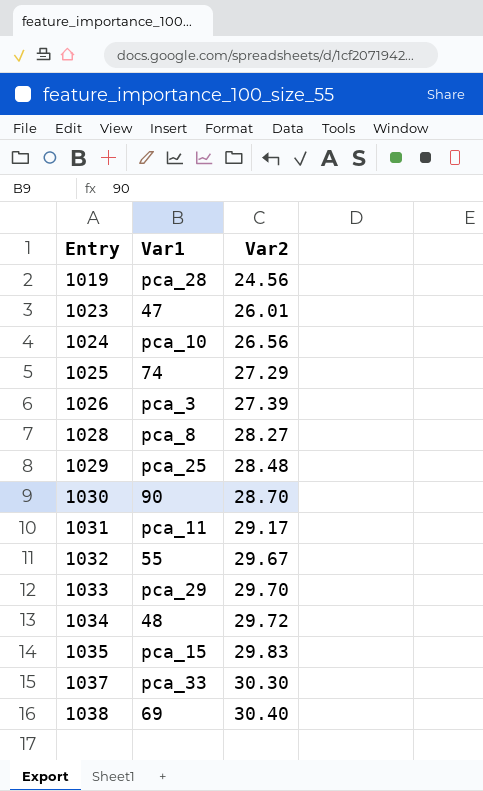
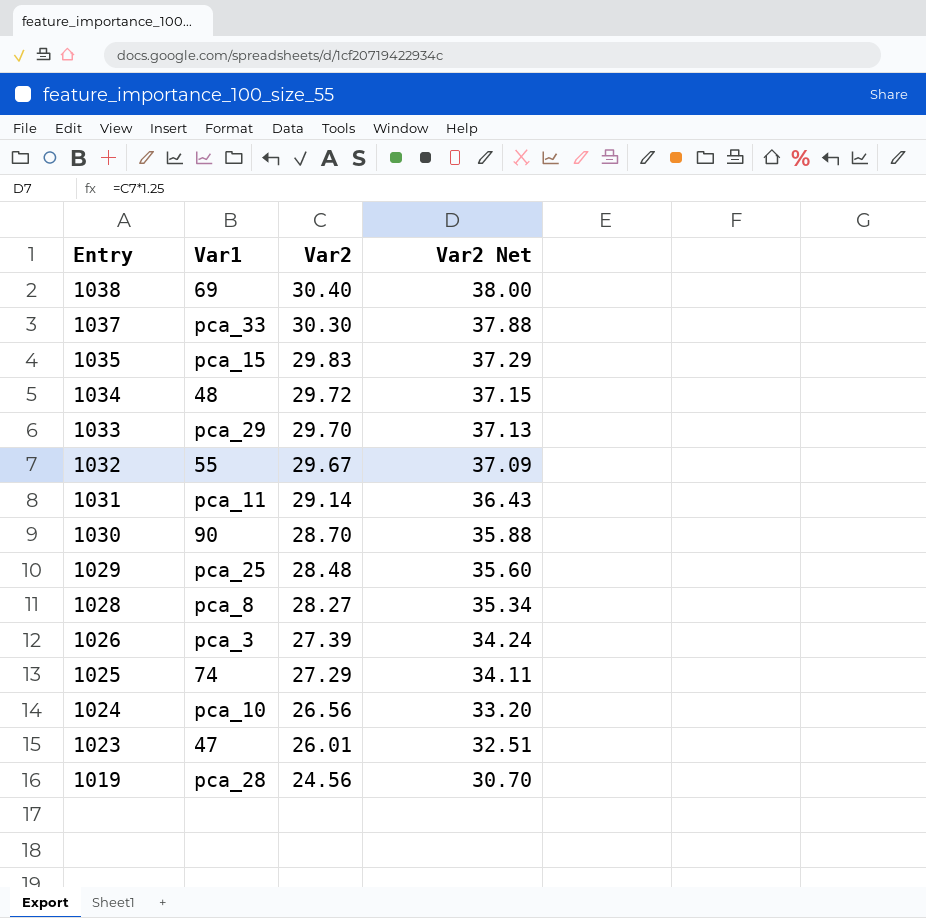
row order: Entry ascending -> Entry descending
column Var2 Net | formula: none -> [Var2] * 1.25
1031 | Var2: 29.17 -> 29.14

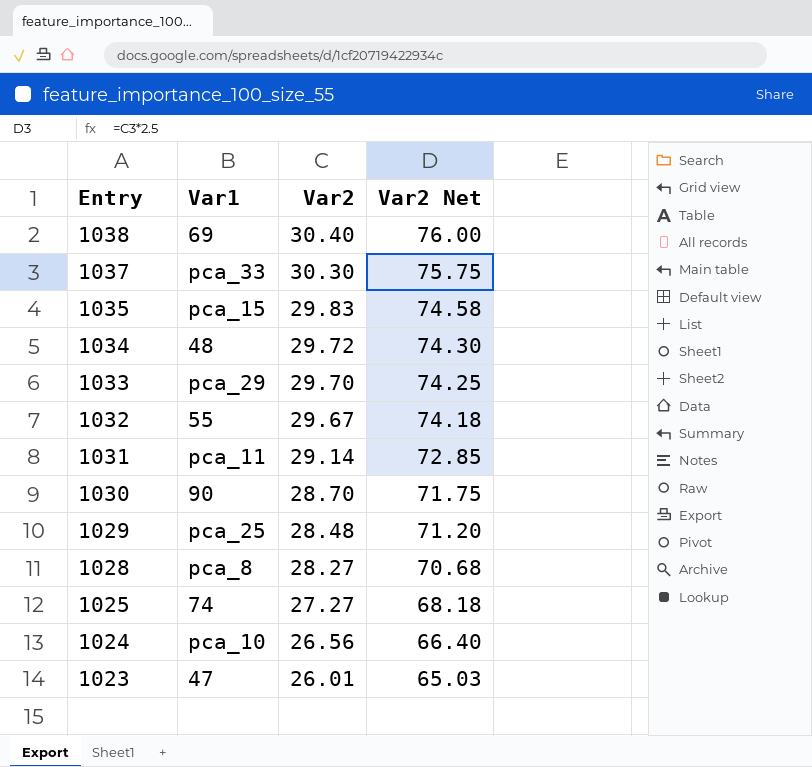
column Var2 Net | formula: [Var2] * 1.25 -> [Var2] * 2.5
row 1026: pca_3 | 27.39 | 34.24 -> none
row 1019: pca_28 | 24.56 | 30.70 -> none
1025 | Var2: 27.29 -> 27.27

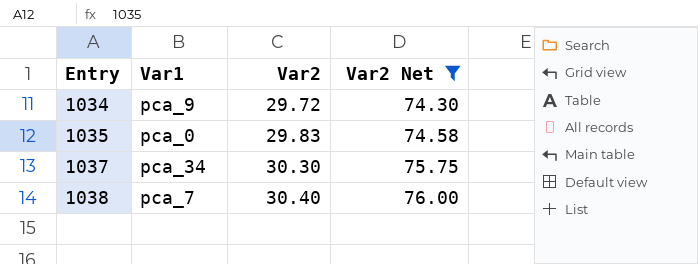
filter: none -> Var2 Net >= 74.30
row order: Entry descending -> Entry ascending
1034 | Var1: 48 -> pca_9
1035 | Var1: pca_15 -> pca_0
1037 | Var1: pca_33 -> pca_34
1038 | Var1: 69 -> pca_7

